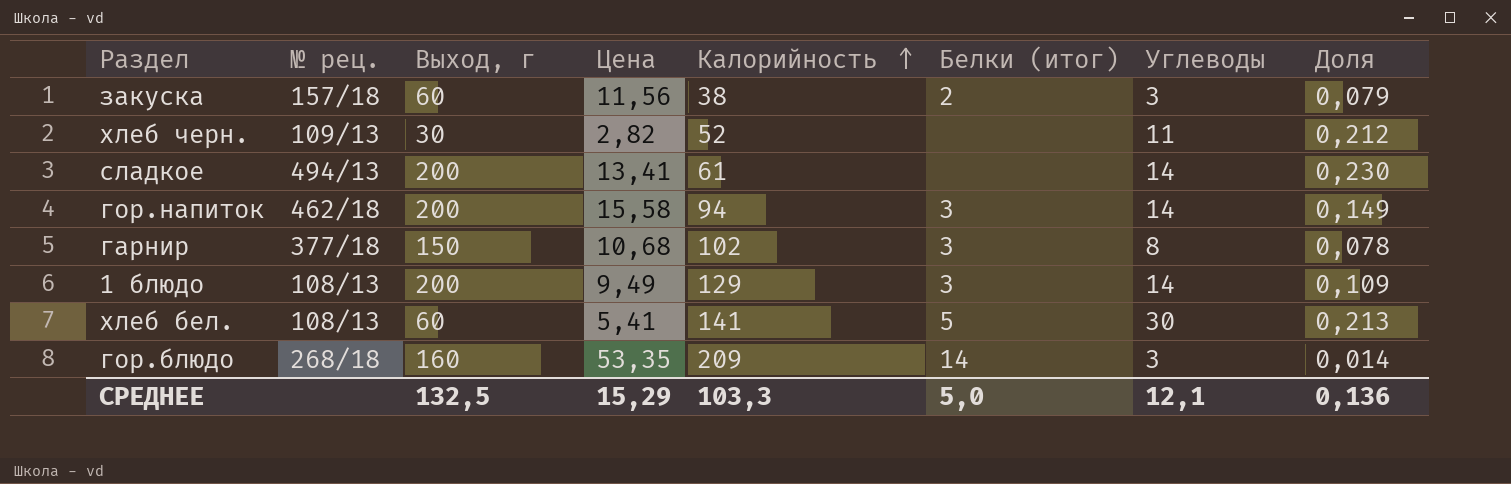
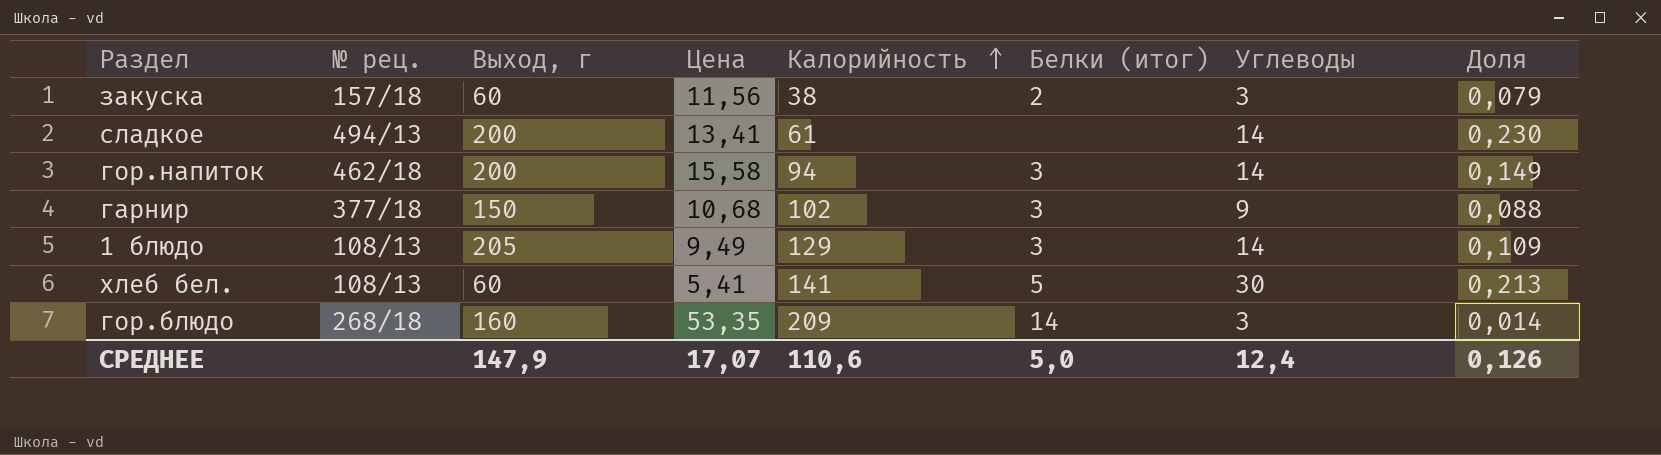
row хлеб черн.: 109/13 | 30 | 2,82 | 52 | none | 11 | 0,212 -> none
гарнир | Углеводы: 8 -> 9
гарнир | Доля: 0,078 -> 0,088
1 блюдо | Выход, г: 200 -> 205
СРЕДНЕЕ | Выход, г: 132,5 -> 147,9
СРЕДНЕЕ | Цена: 15,29 -> 17,07
СРЕДНЕЕ | Калорийность: 103,3 -> 110,6
СРЕДНЕЕ | Углеводы: 12,1 -> 12,4
СРЕДНЕЕ | Доля: 0,136 -> 0,126

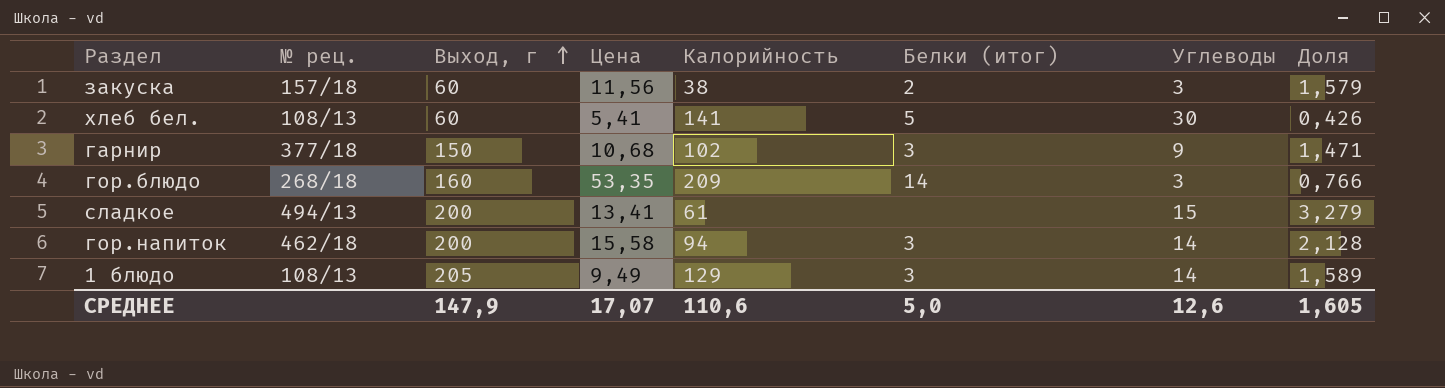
row order: Калорийность ascending -> Выход, г ascending
column Доля | formula: [Углеводы] / [Калорийность] -> [Выход, г] / [Калорийность]
сладкое | Углеводы: 14 -> 15
СРЕДНЕЕ | Углеводы: 12,4 -> 12,6
СРЕДНЕЕ | Доля: 0,126 -> 1,605

